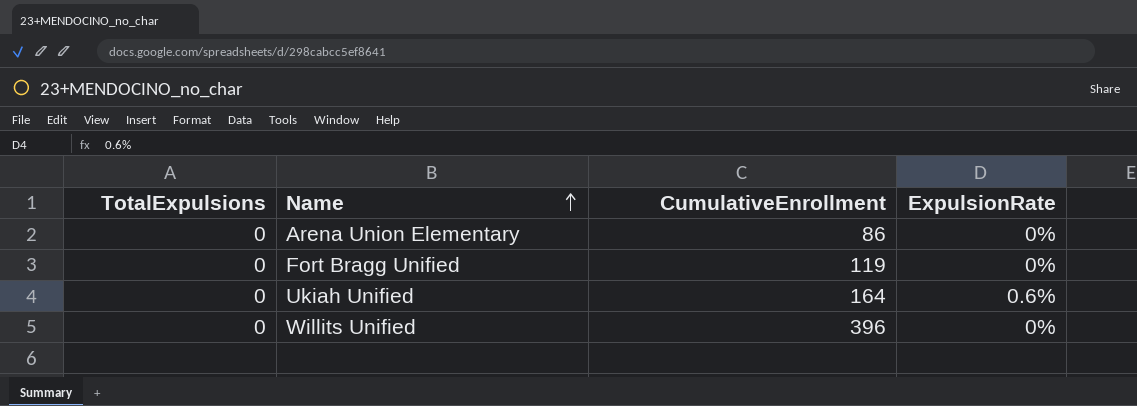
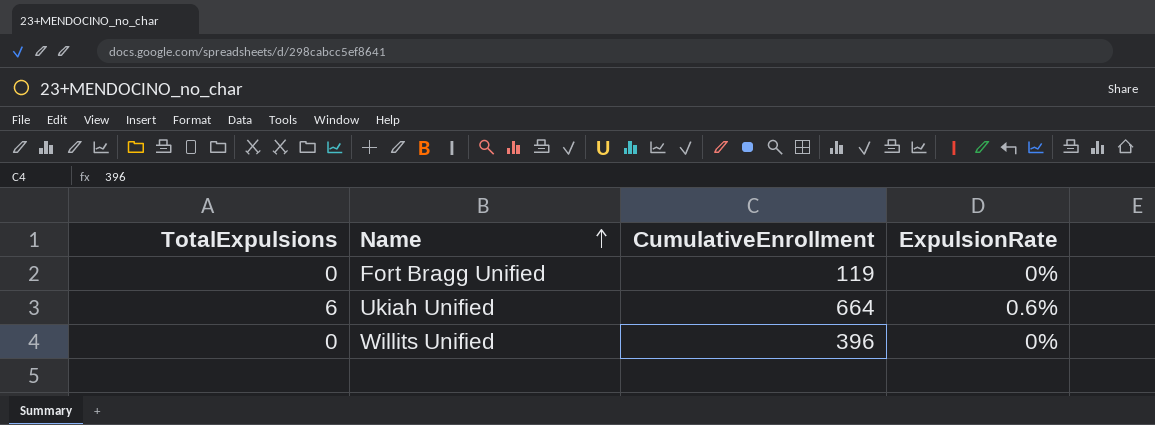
row Arena Union Elementary: 0 | 86 | 0% -> none
Ukiah Unified | TotalExpulsions: 0 -> 6
Ukiah Unified | CumulativeEnrollment: 164 -> 664

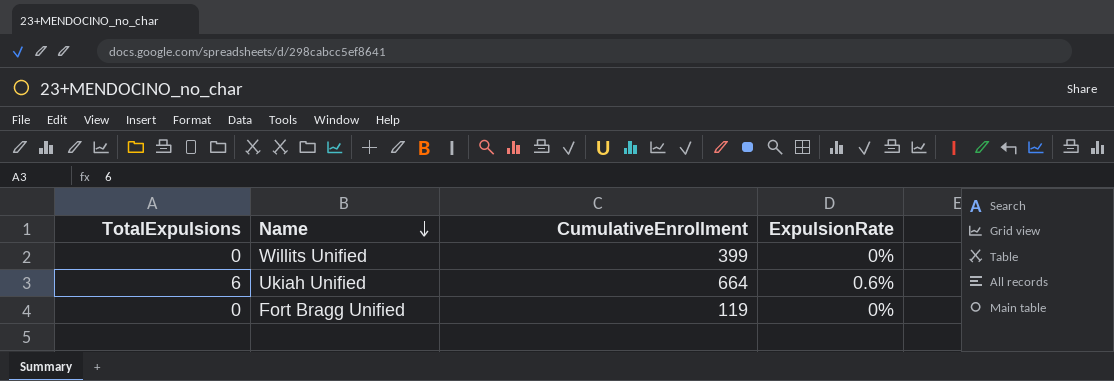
row order: Name ascending -> Name descending
Willits Unified | CumulativeEnrollment: 396 -> 399

